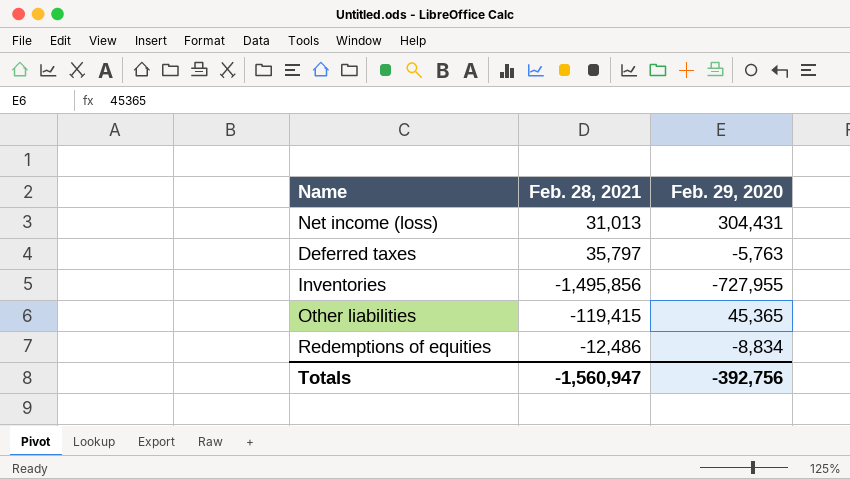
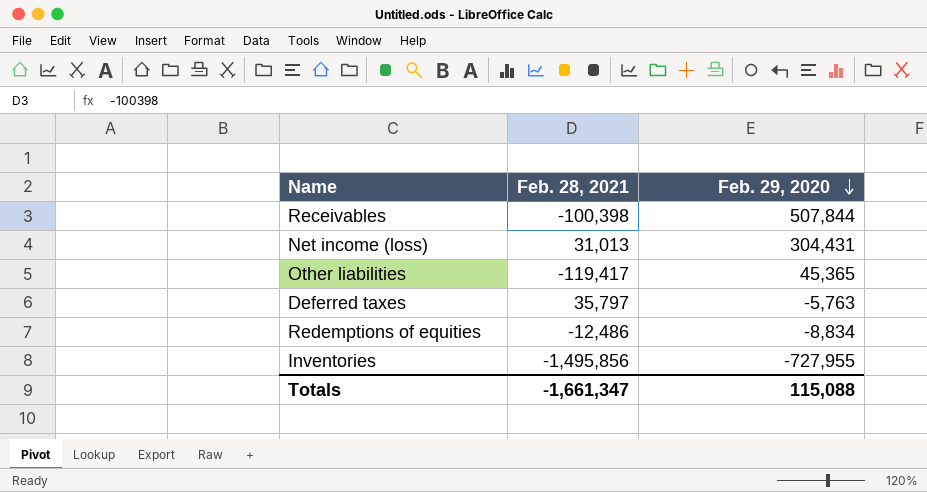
row order: none -> Feb. 29, 2020 descending
row Receivables: none -> -100,398 | 507,844
Other liabilities | Feb. 28, 2021: -119,415 -> -119,417
Totals | Feb. 28, 2021: -1,560,947 -> -1,661,347
Totals | Feb. 29, 2020: -392,756 -> 115,088

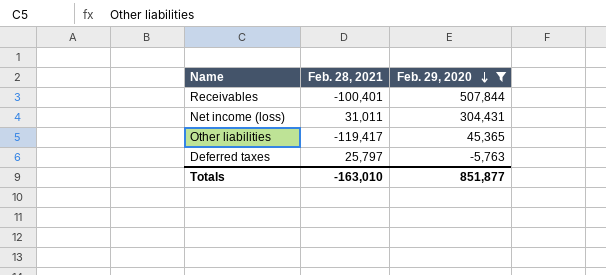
filter: none -> Feb. 29, 2020 >= -5,763
Receivables | Feb. 28, 2021: -100,398 -> -100,401
Net income (loss) | Feb. 28, 2021: 31,013 -> 31,011
Deferred taxes | Feb. 28, 2021: 35,797 -> 25,797
Totals | Feb. 28, 2021: -1,661,347 -> -163,010
Totals | Feb. 29, 2020: 115,088 -> 851,877

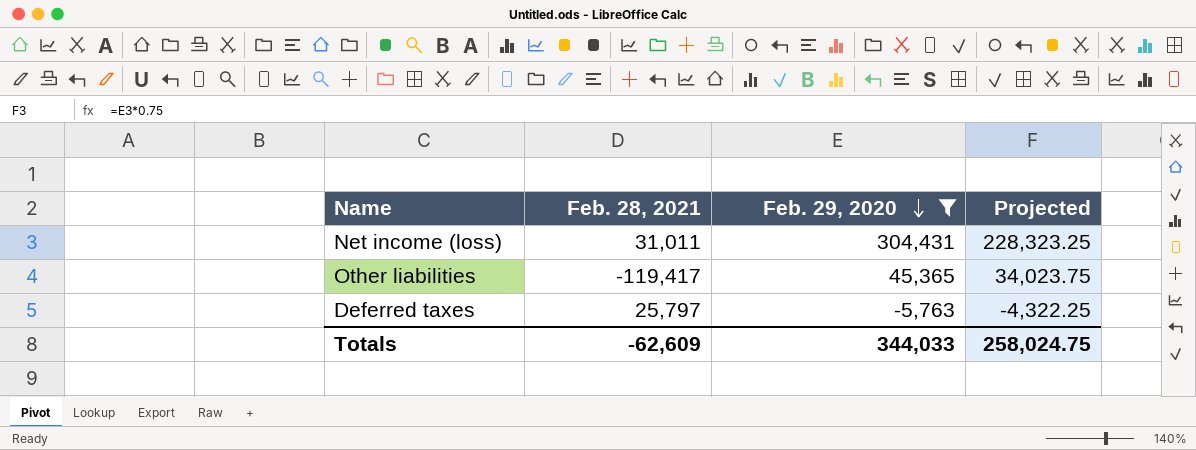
column Projected | formula: none -> [Feb. 29, 2020] * 0.75
row Receivables: -100,401 | 507,844 -> none
Totals | Feb. 28, 2021: -163,010 -> -62,609
Totals | Feb. 29, 2020: 851,877 -> 344,033

